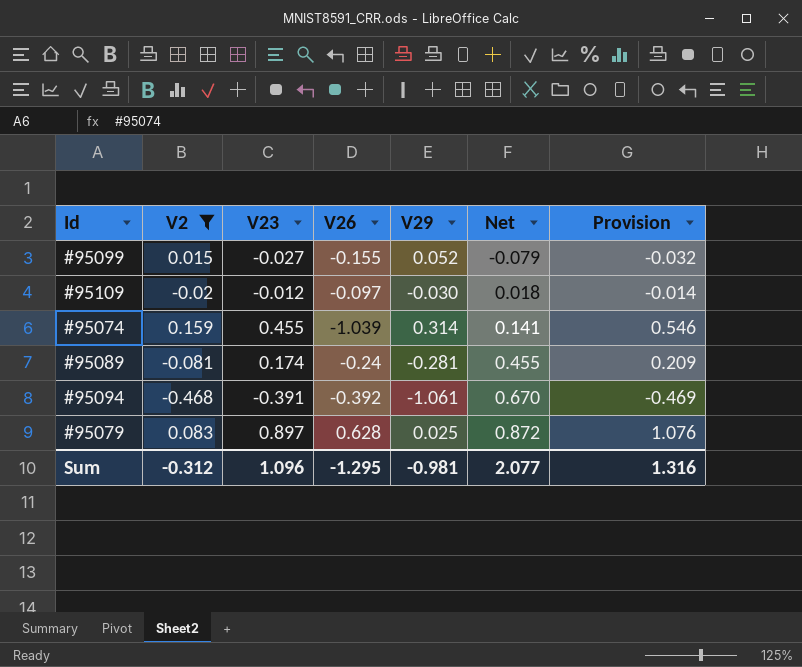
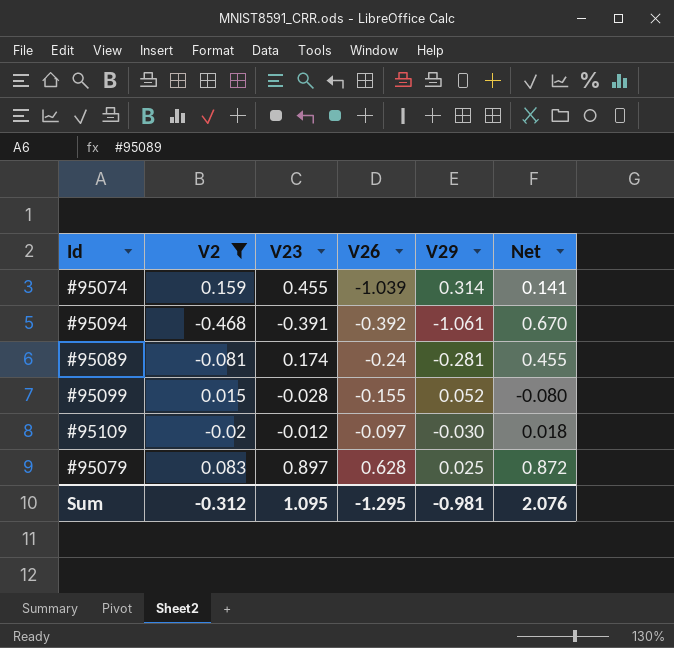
row order: Net ascending -> V26 ascending
column Provision | formula: [V23] * 1.2 -> none
#95099 | V23: -0.027 -> -0.028
#95099 | Net: -0.079 -> -0.080
Sum | V23: 1.096 -> 1.095
Sum | Net: 2.077 -> 2.076

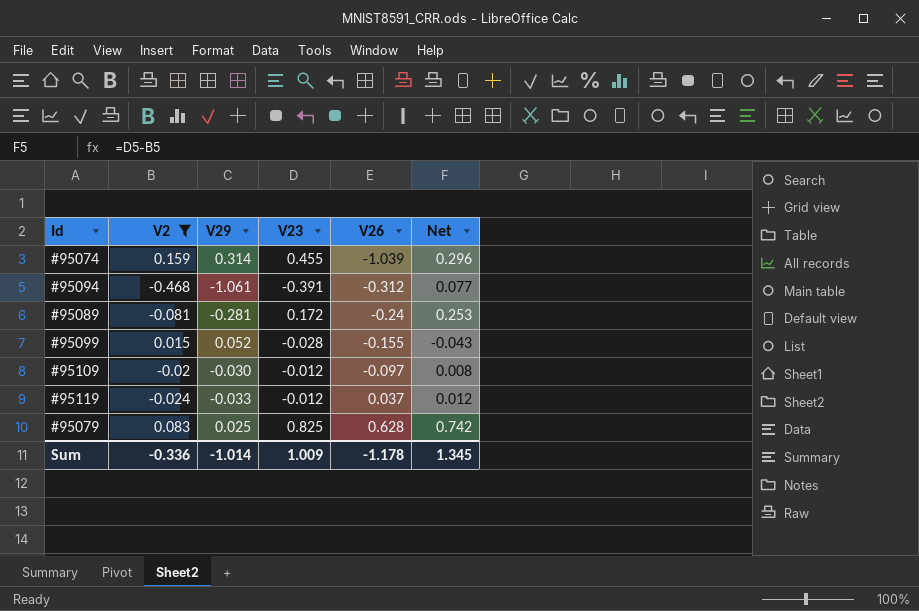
column V29 | position: 5 -> 3
column Net | formula: [V23] - [V29] -> [V23] - [V2]
#95094 | V26: -0.392 -> -0.312
#95089 | V23: 0.174 -> 0.172
row #95119: none -> -0.024 | -0.033 | -0.012 | 0.037 | 0.012
#95079 | V23: 0.897 -> 0.825
Sum | V2: -0.312 -> -0.336
Sum | V29: -0.981 -> -1.014
Sum | V23: 1.095 -> 1.009
Sum | V26: -1.295 -> -1.178
Sum | Net: 2.076 -> 1.345

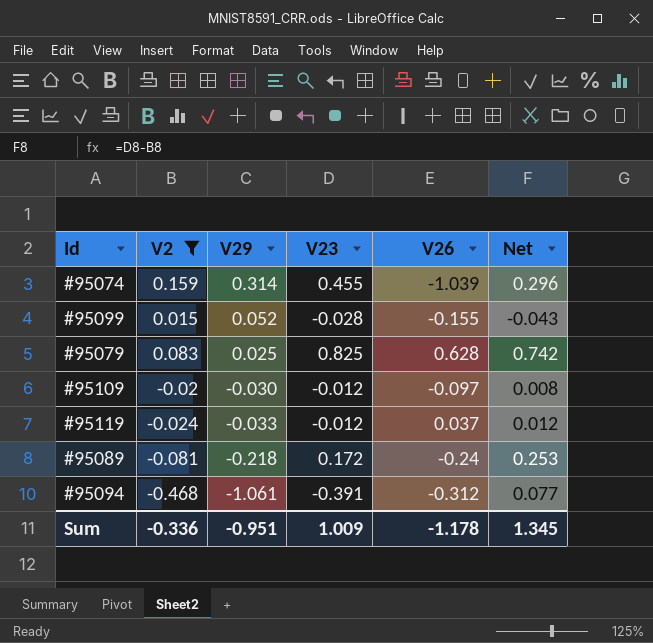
row order: V26 ascending -> V29 descending
#95089 | V29: -0.281 -> -0.218
Sum | V29: -1.014 -> -0.951

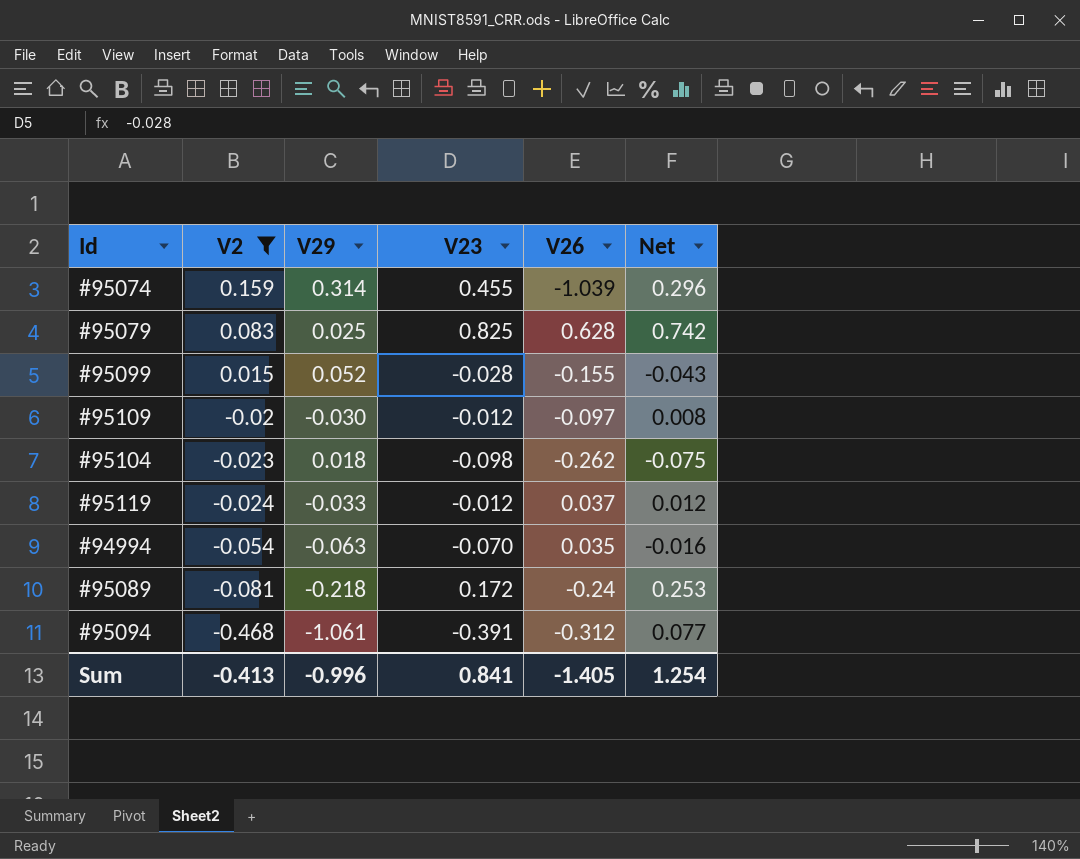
row order: V29 descending -> V2 descending
row #95104: none -> -0.023 | 0.018 | -0.098 | -0.262 | -0.075
row #94994: none -> -0.054 | -0.063 | -0.070 | 0.035 | -0.016
Sum | V2: -0.336 -> -0.413
Sum | V29: -0.951 -> -0.996
Sum | V23: 1.009 -> 0.841
Sum | V26: -1.178 -> -1.405
Sum | Net: 1.345 -> 1.254

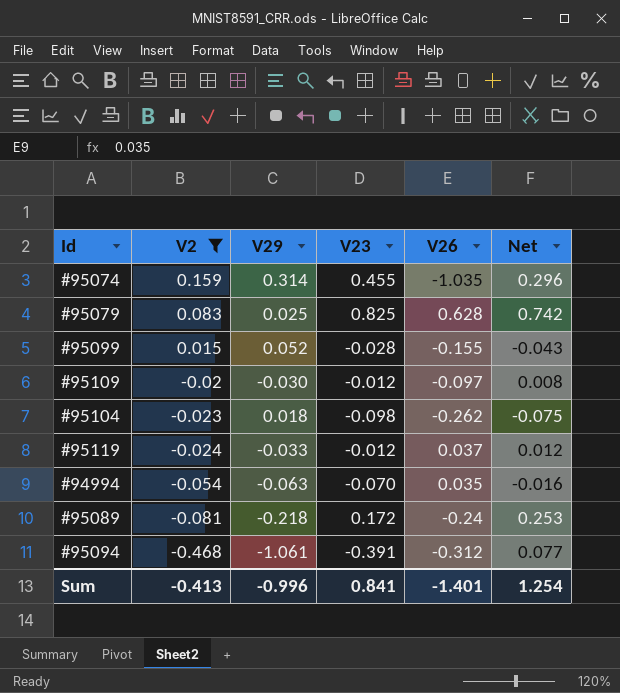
#95074 | V26: -1.039 -> -1.035
Sum | V26: -1.405 -> -1.401

